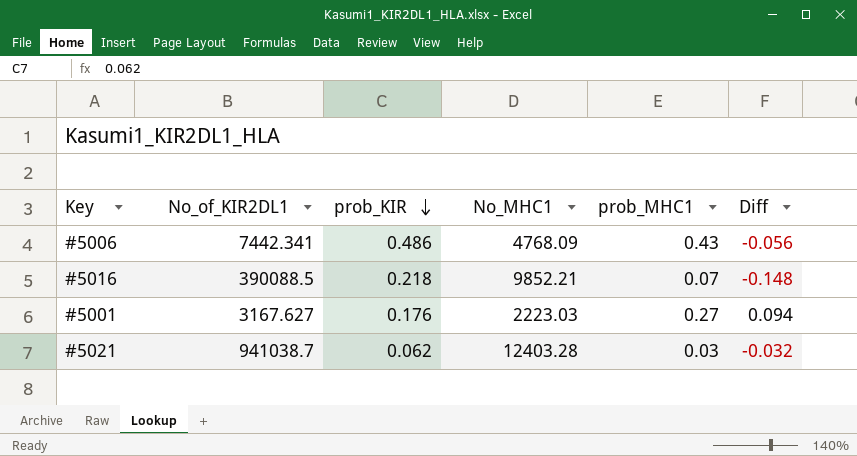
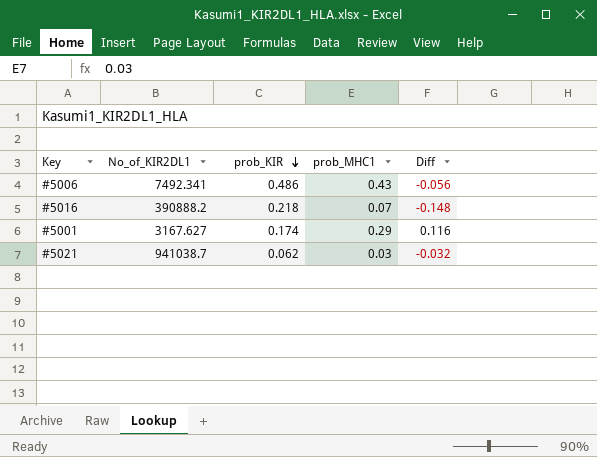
column No_MHC1 | position: 4 -> none
#5006 | No_of_KIR2DL1: 7442.341 -> 7492.341
#5016 | No_of_KIR2DL1: 390088.5 -> 390888.2
#5001 | prob_KIR: 0.176 -> 0.174
#5001 | prob_MHC1: 0.27 -> 0.29
#5001 | Diff: 0.094 -> 0.116

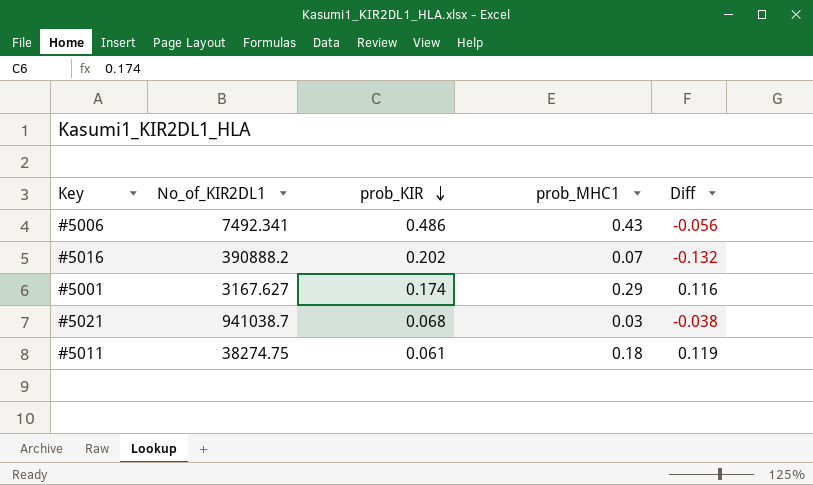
#5016 | prob_KIR: 0.218 -> 0.202
#5016 | Diff: -0.148 -> -0.132
#5021 | prob_KIR: 0.062 -> 0.068
#5021 | Diff: -0.032 -> -0.038
row #5011: none -> 38274.75 | 0.061 | 0.18 | 0.119

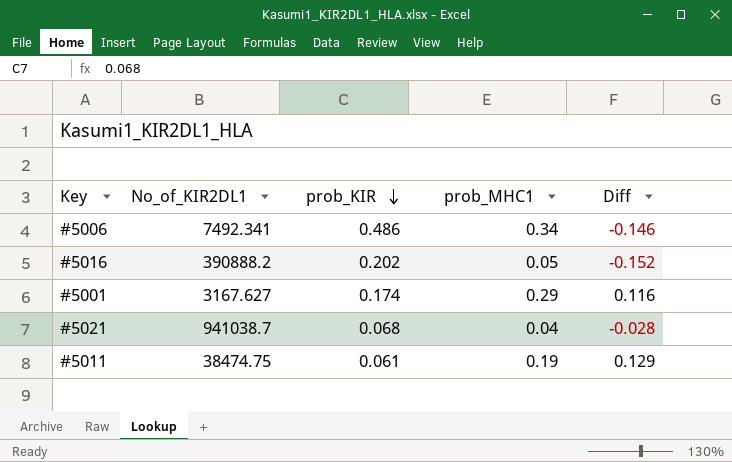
#5006 | prob_MHC1: 0.43 -> 0.34
#5006 | Diff: -0.056 -> -0.146
#5016 | prob_MHC1: 0.07 -> 0.05
#5016 | Diff: -0.132 -> -0.152
#5021 | prob_MHC1: 0.03 -> 0.04
#5021 | Diff: -0.038 -> -0.028
#5011 | No_of_KIR2DL1: 38274.75 -> 38474.75
#5011 | prob_MHC1: 0.18 -> 0.19
#5011 | Diff: 0.119 -> 0.129

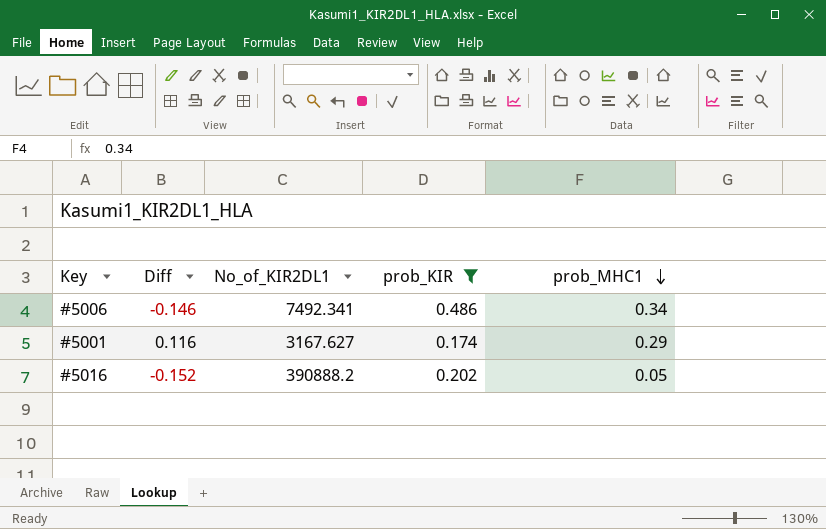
filter: none -> prob_KIR >= 0.174
row order: prob_KIR descending -> prob_MHC1 descending
column Diff | position: 5 -> 2

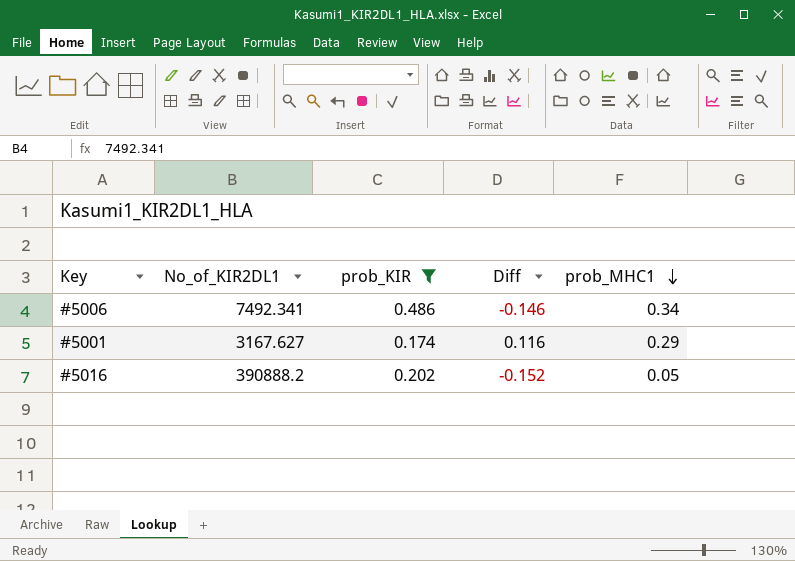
column Diff | position: 2 -> 4

